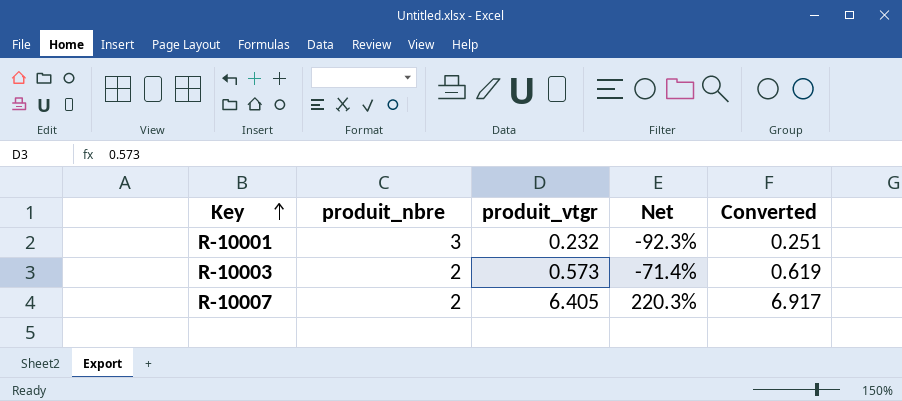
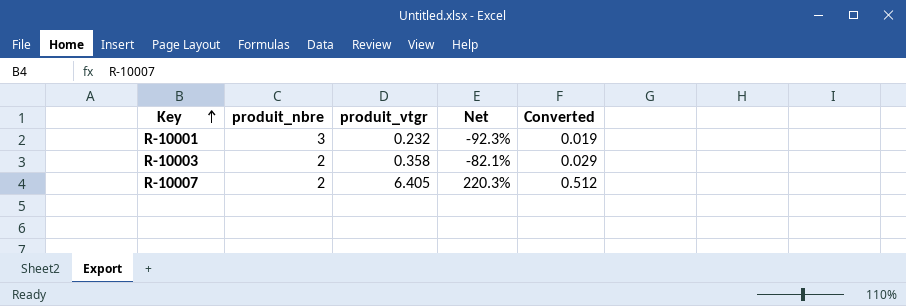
column Converted | formula: [produit_vtgr] * 1.08 -> [produit_vtgr] * 0.08
R-10003 | produit_vtgr: 0.573 -> 0.358
R-10003 | Net: -71.4% -> -82.1%

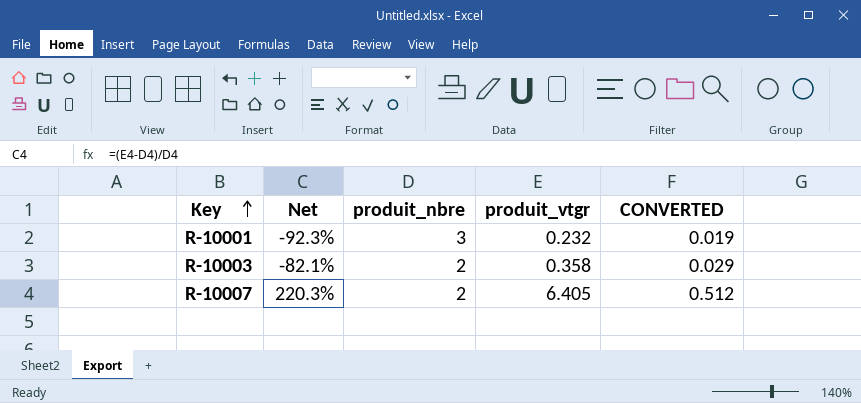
column Net | position: 4 -> 2
column name: Converted -> CONVERTED

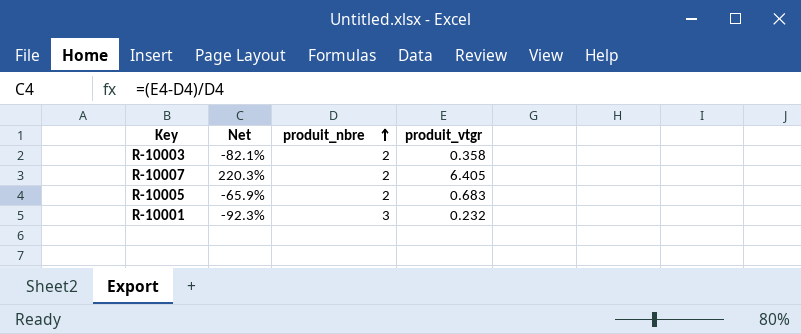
row order: Key ascending -> produit_nbre ascending
column CONVERTED | formula: [produit_vtgr] * 0.08 -> none
row R-10005: none -> -65.9% | 2 | 0.683

